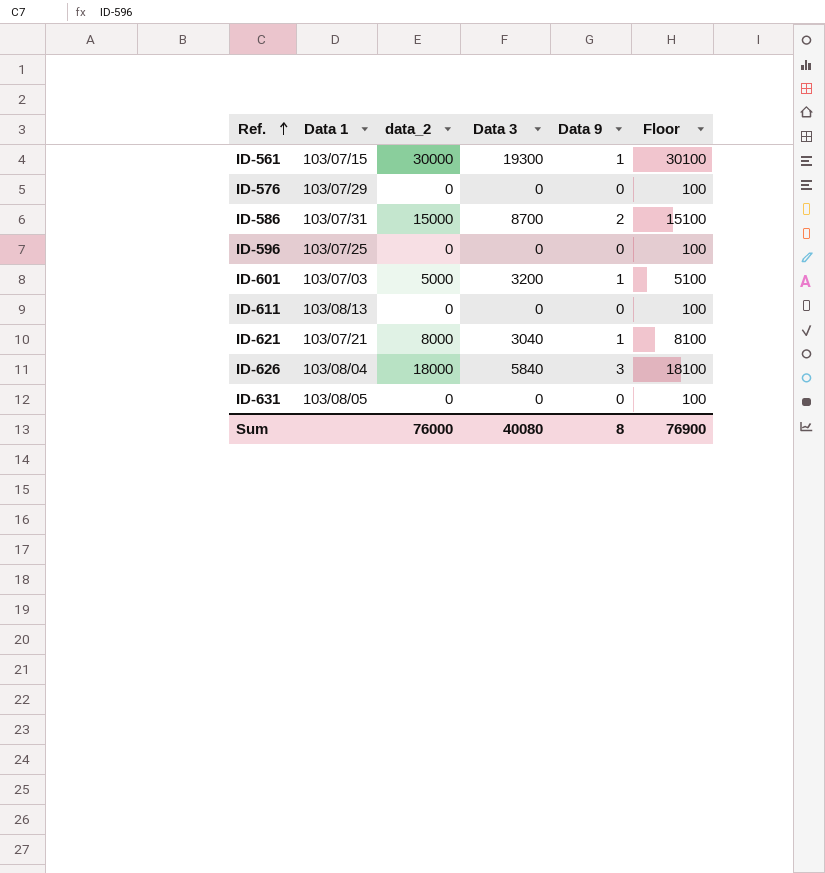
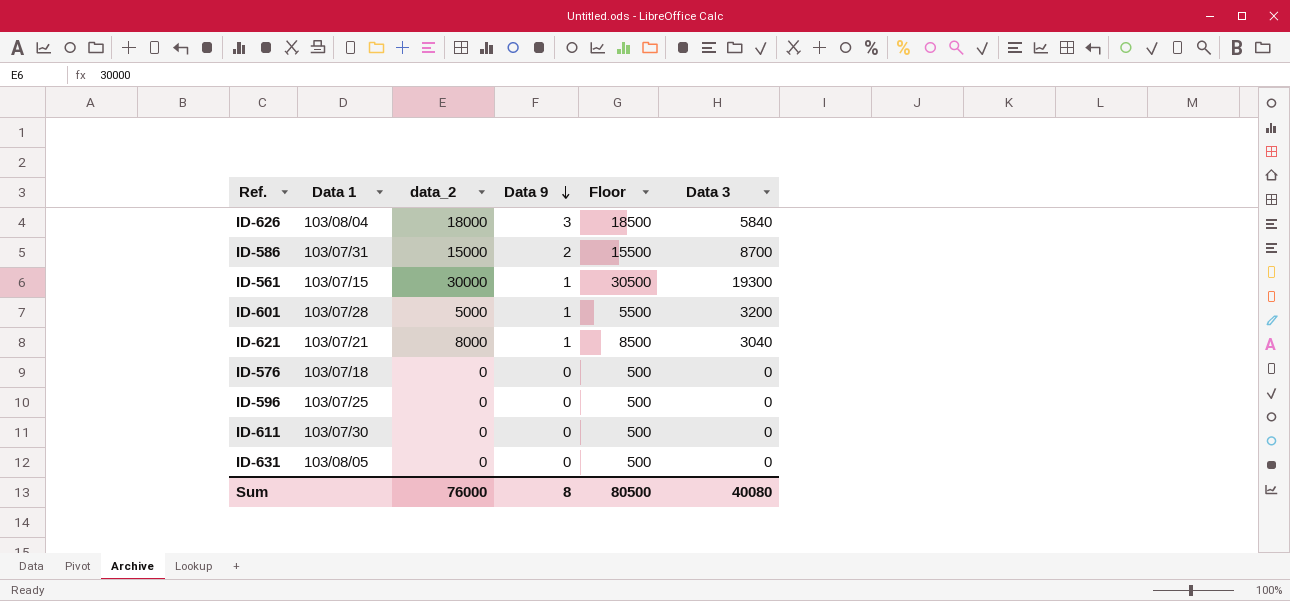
row order: Ref. ascending -> Data 9 descending
column Floor | formula: [data_2] + 100 -> [data_2] + 500
column Data 3 | position: 4 -> 6
ID-601 | Data 1: 103/07/03 -> 103/07/28
ID-576 | Data 1: 103/07/29 -> 103/07/18
ID-611 | Data 1: 103/08/13 -> 103/07/30
Sum | Floor: 76900 -> 80500

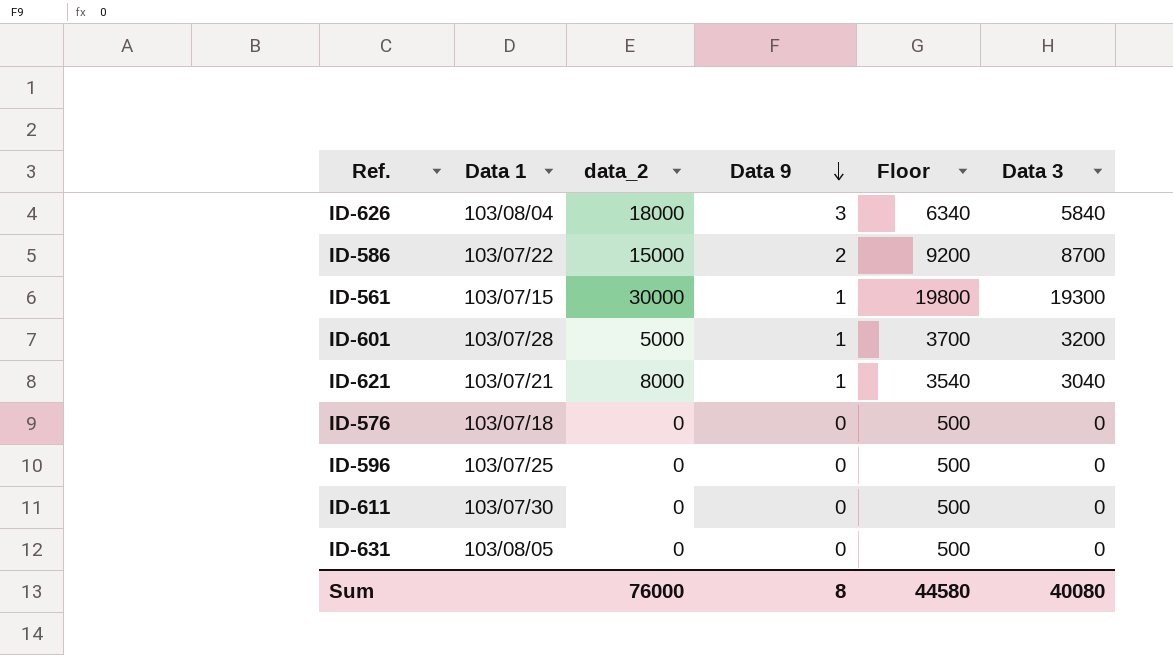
column Floor | formula: [data_2] + 500 -> [Data 3] + 500
ID-586 | Data 1: 103/07/31 -> 103/07/22
Sum | Floor: 80500 -> 44580

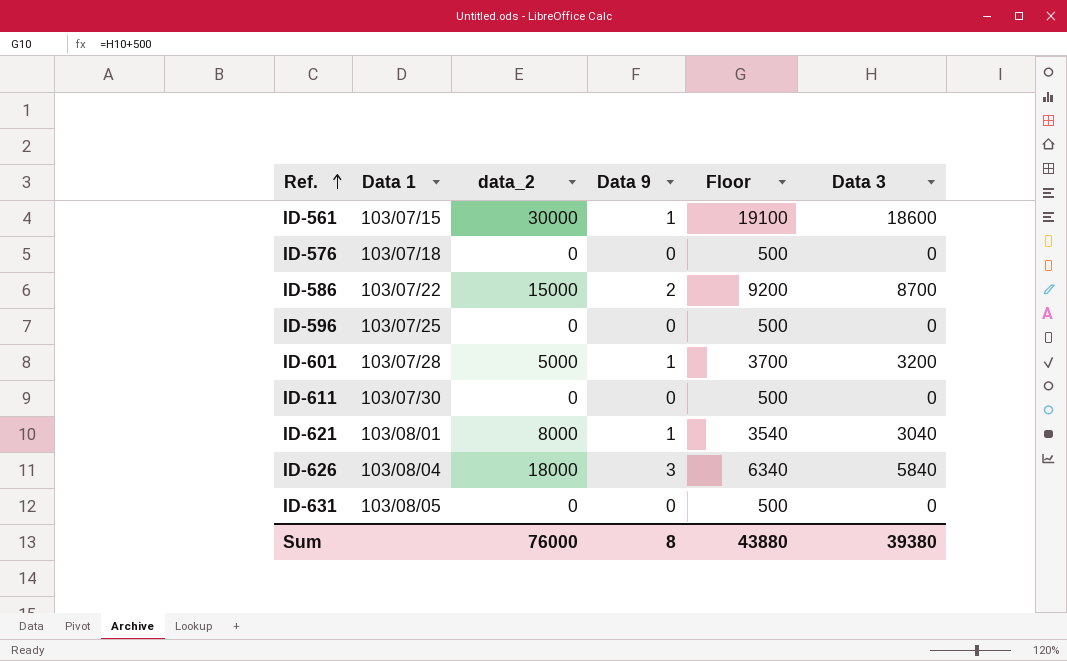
row order: Data 9 descending -> Ref. ascending
ID-561 | Floor: 19800 -> 19100
ID-561 | Data 3: 19300 -> 18600
ID-621 | Data 1: 103/07/21 -> 103/08/01
Sum | Floor: 44580 -> 43880
Sum | Data 3: 40080 -> 39380

